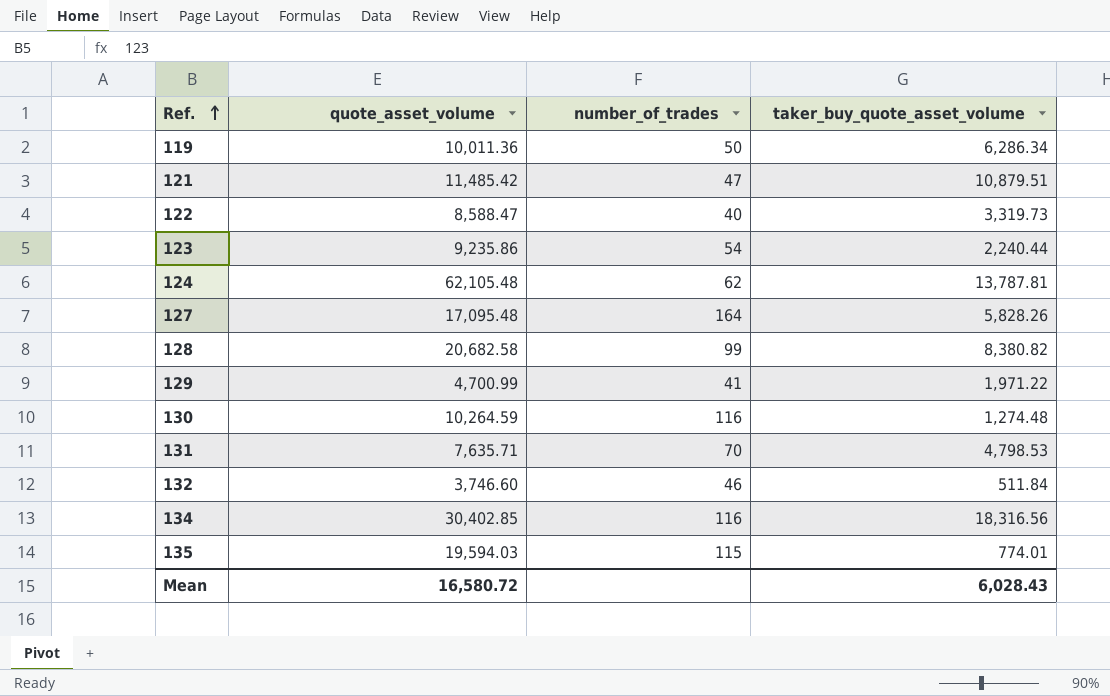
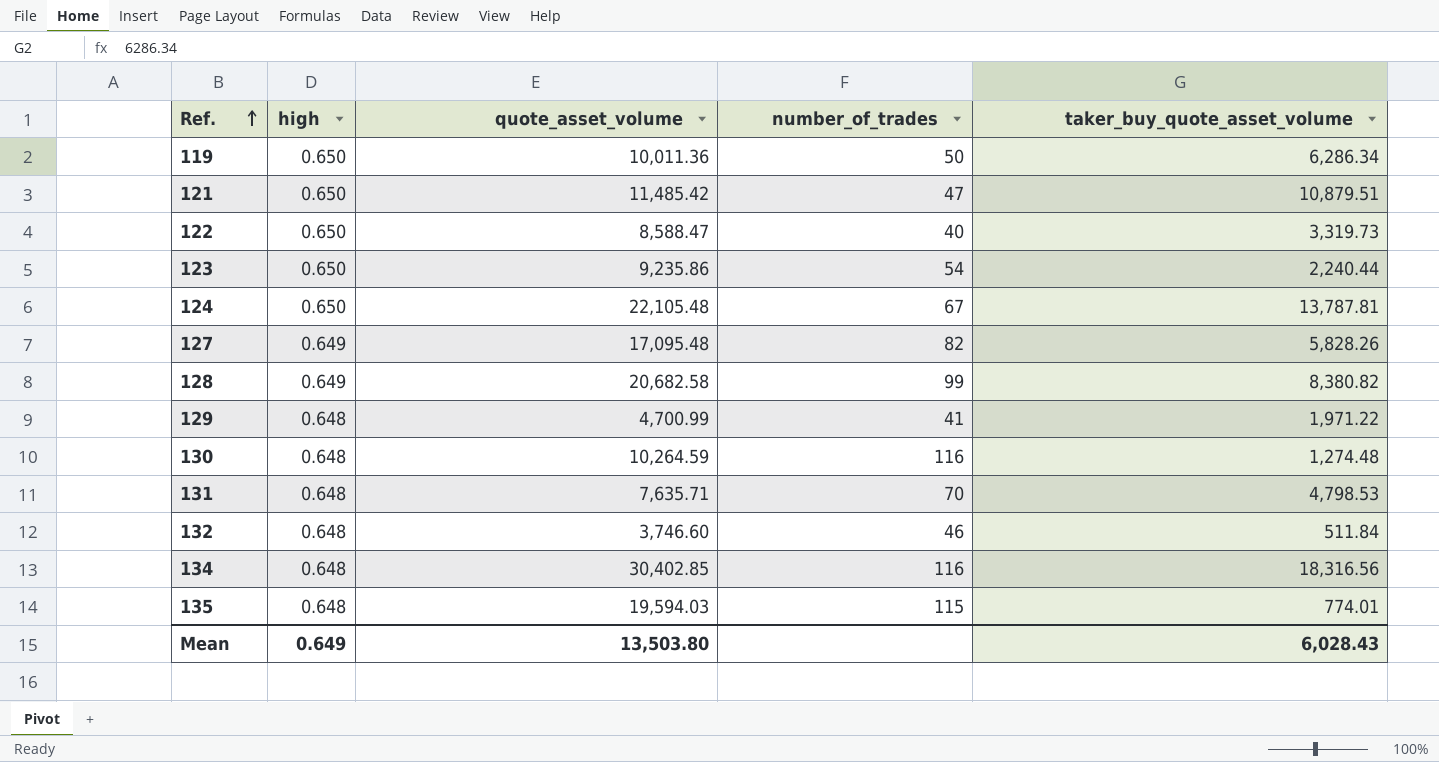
column high | position: none -> 2
124 | quote_asset_volume: 62,105.48 -> 22,105.48
124 | number_of_trades: 62 -> 67
127 | number_of_trades: 164 -> 82
Mean | quote_asset_volume: 16,580.72 -> 13,503.80

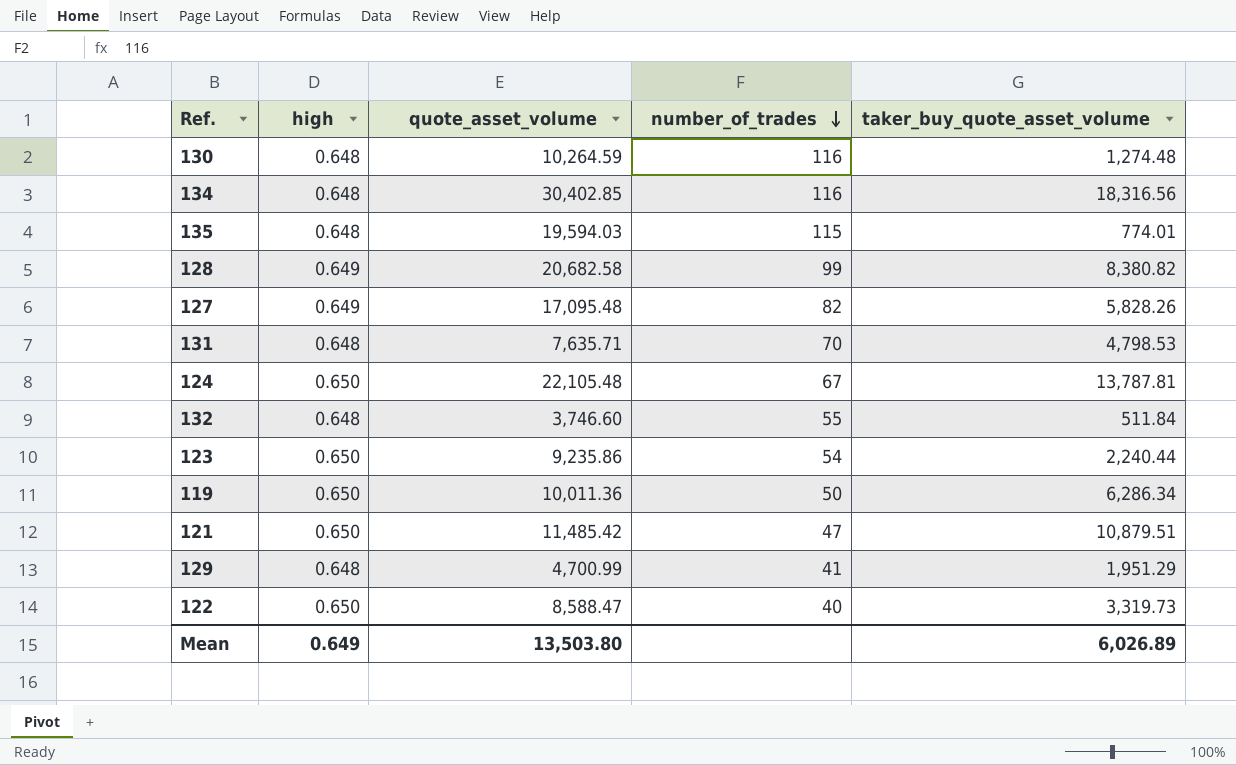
row order: Ref. ascending -> number_of_trades descending
132 | number_of_trades: 46 -> 55
129 | taker_buy_quote_asset_volume: 1,971.22 -> 1,951.29
Mean | taker_buy_quote_asset_volume: 6,028.43 -> 6,026.89

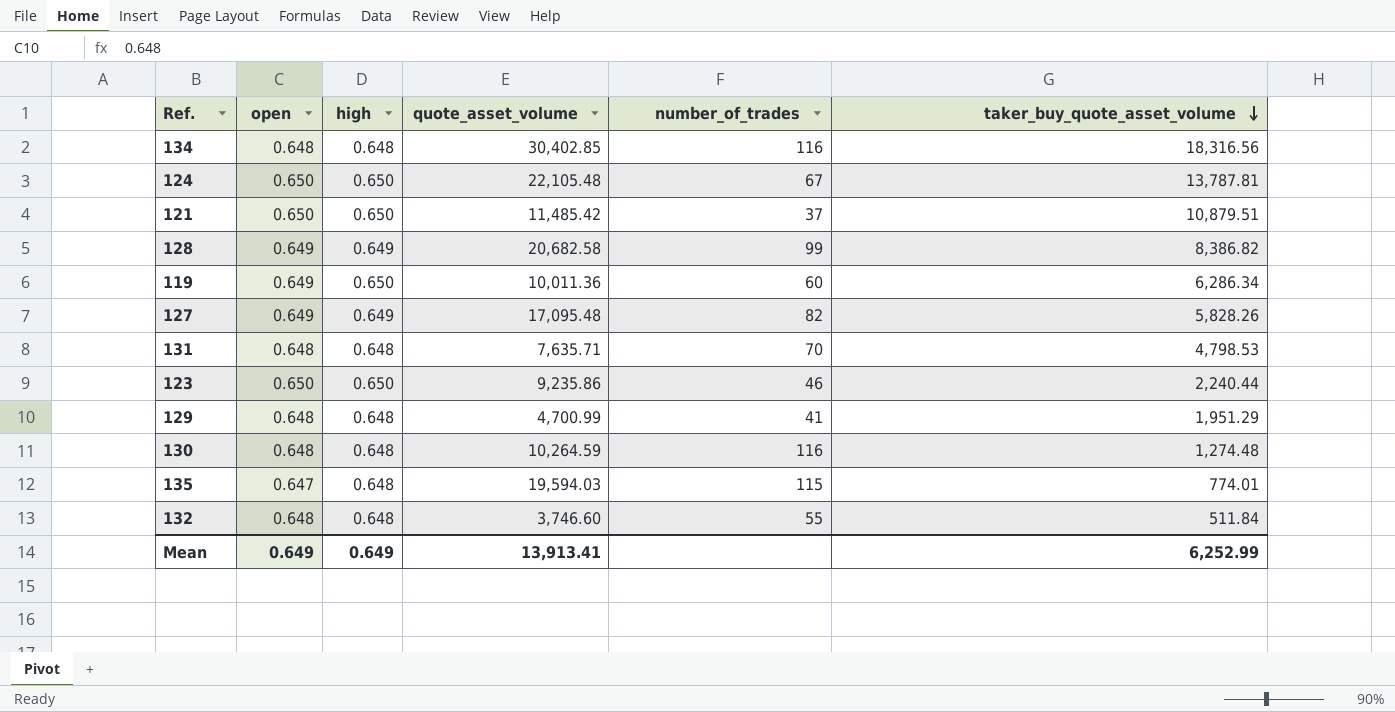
row order: number_of_trades descending -> taker_buy_quote_asset_volume descending
column open | position: none -> 2
row 122: 0.650 | 8,588.47 | 40 | 3,319.73 -> none
121 | number_of_trades: 47 -> 37
128 | taker_buy_quote_asset_volume: 8,380.82 -> 8,386.82
119 | number_of_trades: 50 -> 60
123 | number_of_trades: 54 -> 46
Mean | quote_asset_volume: 13,503.80 -> 13,913.41
Mean | taker_buy_quote_asset_volume: 6,026.89 -> 6,252.99

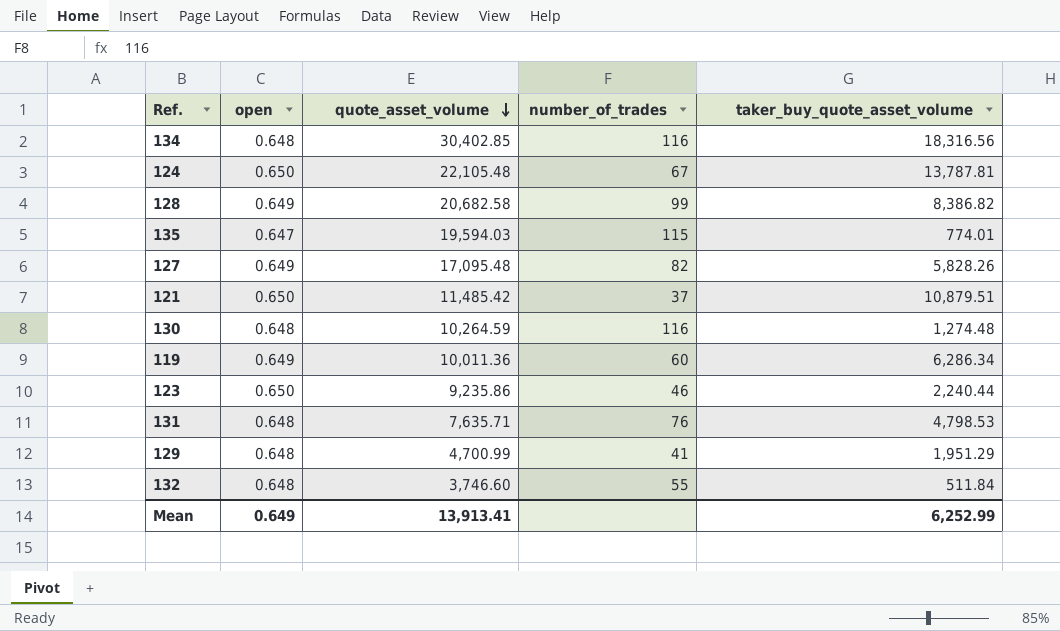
row order: taker_buy_quote_asset_volume descending -> quote_asset_volume descending
column high | position: 3 -> none
131 | number_of_trades: 70 -> 76

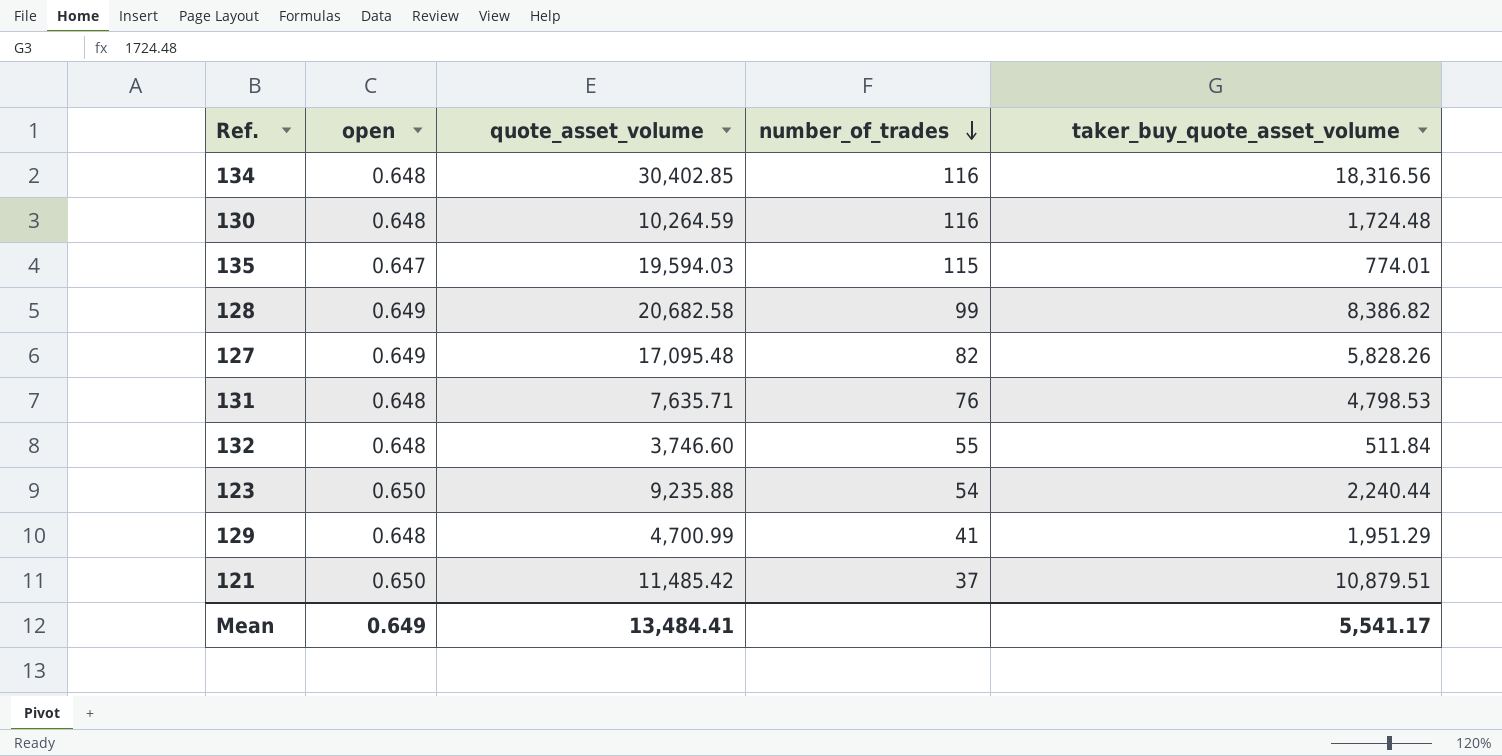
row order: quote_asset_volume descending -> number_of_trades descending
row 124: 0.650 | 22,105.48 | 67 | 13,787.81 -> none
row 119: 0.649 | 10,011.36 | 60 | 6,286.34 -> none
130 | taker_buy_quote_asset_volume: 1,274.48 -> 1,724.48
123 | quote_asset_volume: 9,235.86 -> 9,235.88
123 | number_of_trades: 46 -> 54
Mean | quote_asset_volume: 13,913.41 -> 13,484.41
Mean | taker_buy_quote_asset_volume: 6,252.99 -> 5,541.17

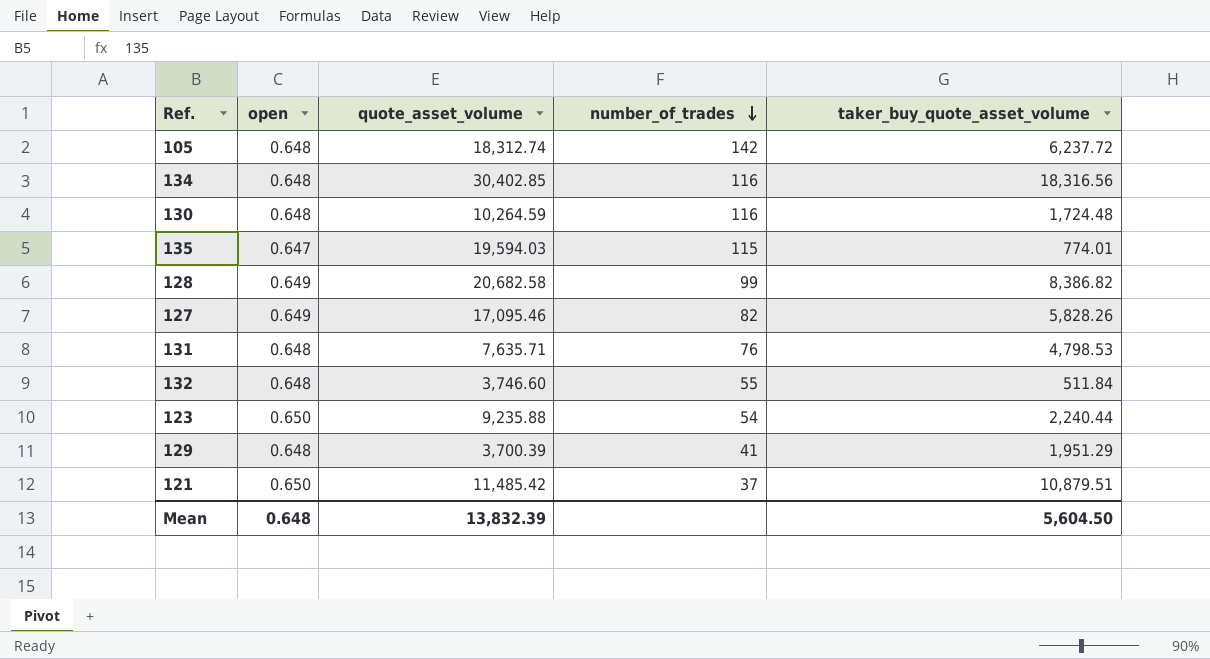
row 105: none -> 0.648 | 18,312.74 | 142 | 6,237.72
127 | quote_asset_volume: 17,095.48 -> 17,095.46
129 | quote_asset_volume: 4,700.99 -> 3,700.39
Mean | open: 0.649 -> 0.648
Mean | quote_asset_volume: 13,484.41 -> 13,832.39
Mean | taker_buy_quote_asset_volume: 5,541.17 -> 5,604.50

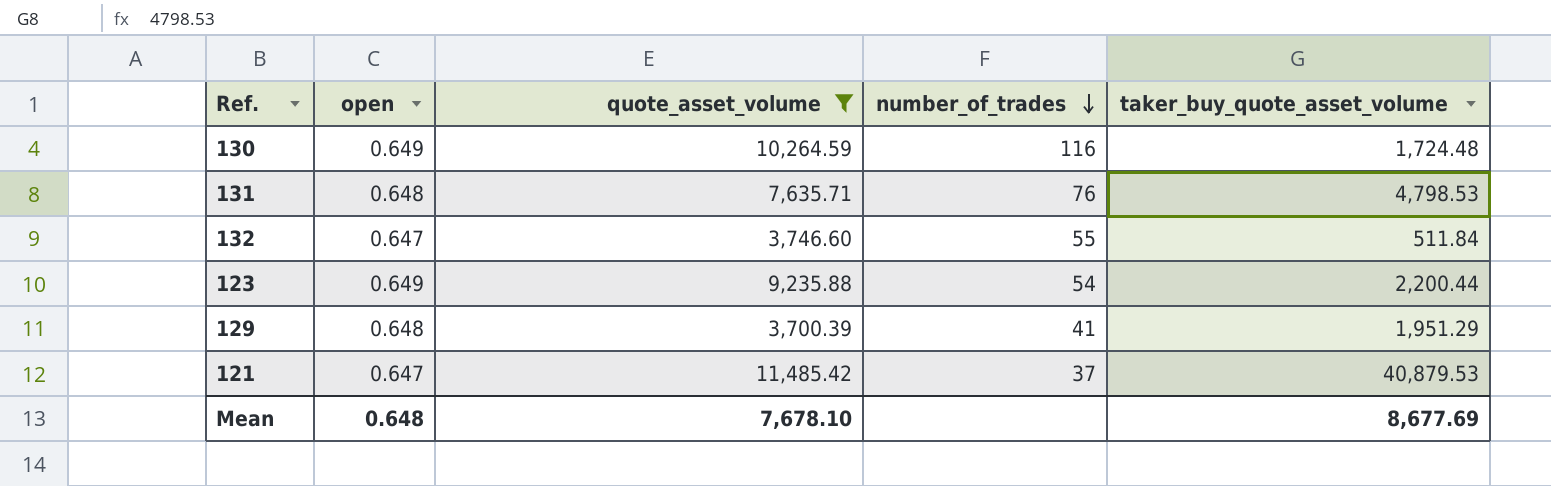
filter: none -> quote_asset_volume <= 11,485.42
130 | open: 0.648 -> 0.649
132 | open: 0.648 -> 0.647
123 | open: 0.650 -> 0.649
123 | taker_buy_quote_asset_volume: 2,240.44 -> 2,200.44
121 | open: 0.650 -> 0.647
121 | taker_buy_quote_asset_volume: 10,879.51 -> 40,879.53
Mean | quote_asset_volume: 13,832.39 -> 7,678.10
Mean | taker_buy_quote_asset_volume: 5,604.50 -> 8,677.69

